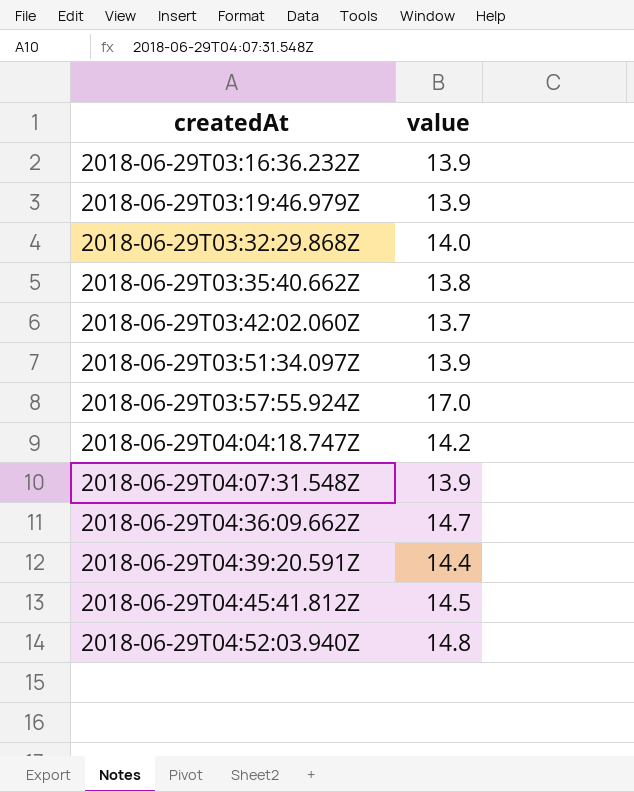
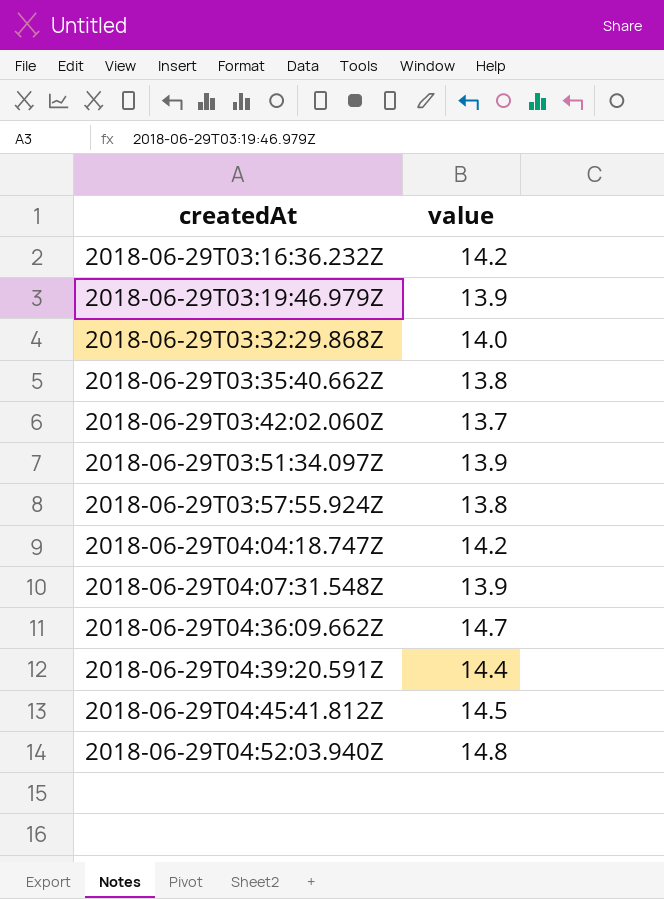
2018-06-29T03:16:36.232Z | value: 13.9 -> 14.2
2018-06-29T03:57:55.924Z | value: 17.0 -> 13.8

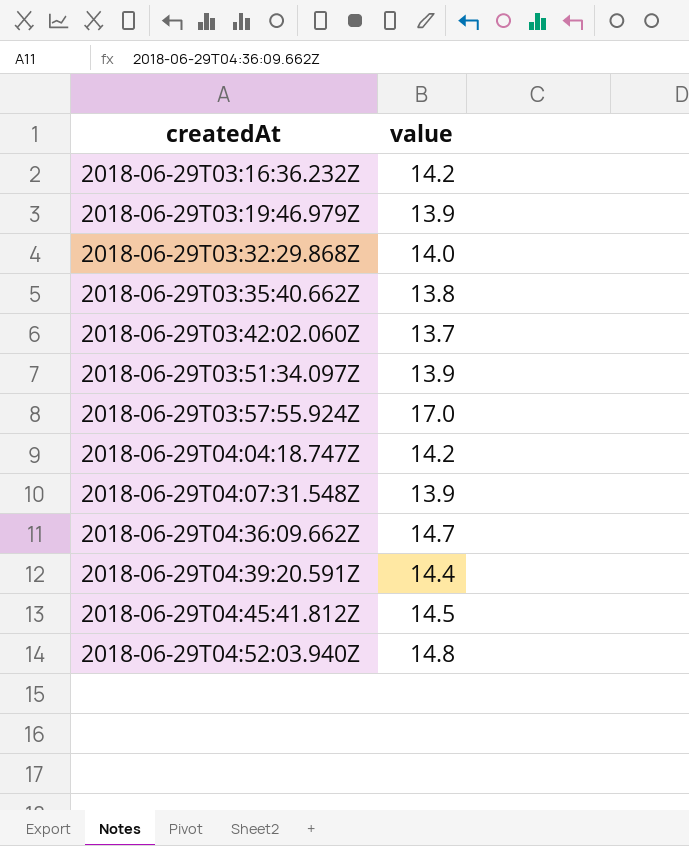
2018-06-29T03:57:55.924Z | value: 13.8 -> 17.0

